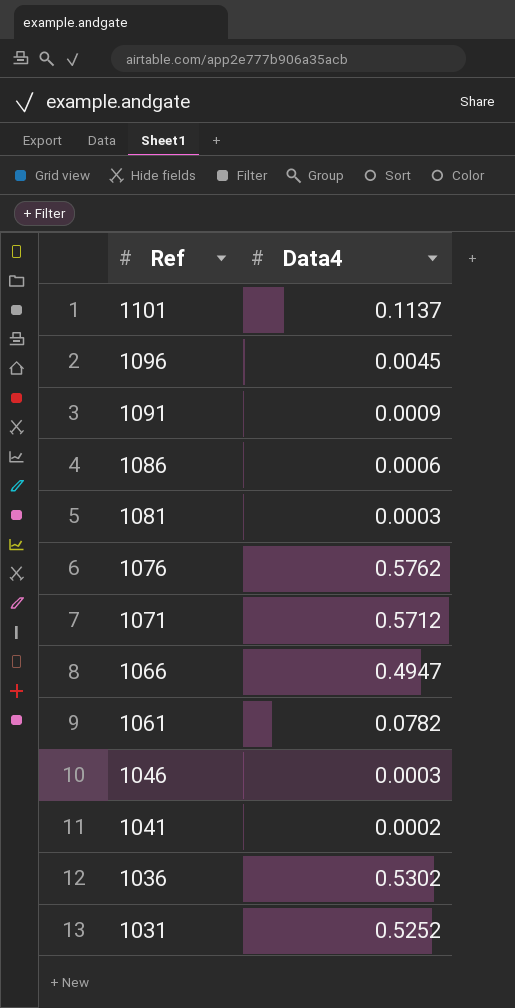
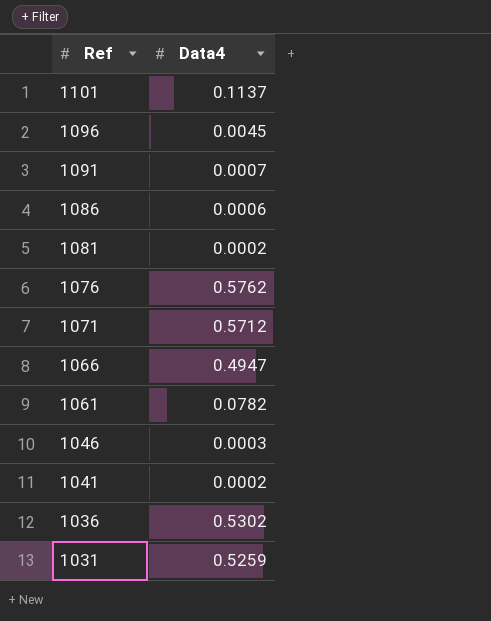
1091 | Data4: 0.0009 -> 0.0007
1081 | Data4: 0.0003 -> 0.0002
1031 | Data4: 0.5252 -> 0.5259

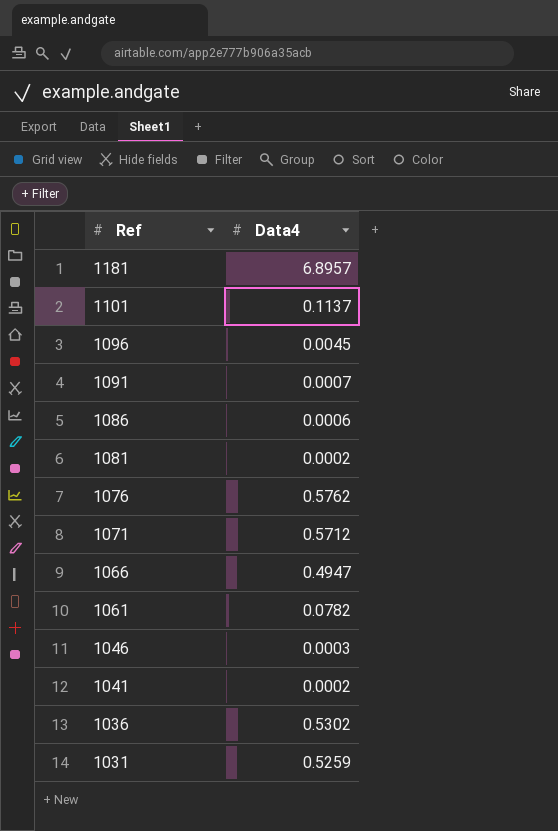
row 1181: none -> 6.8957

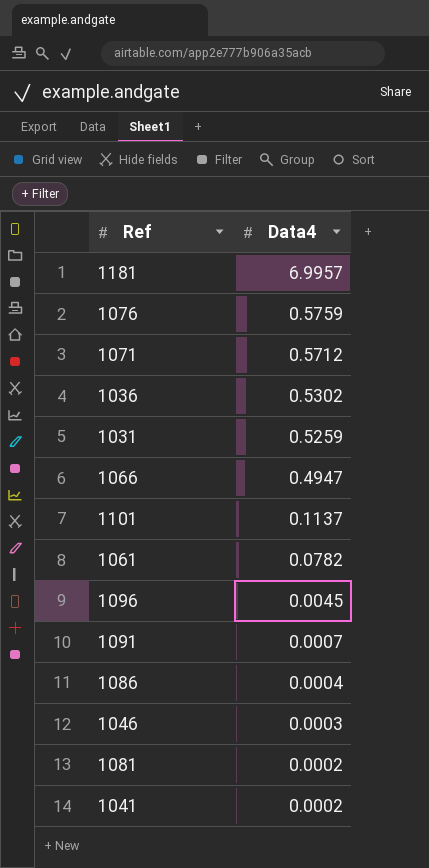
row order: Ref descending -> Data4 descending
1181 | Data4: 6.8957 -> 6.9957
1076 | Data4: 0.5762 -> 0.5759
1086 | Data4: 0.0006 -> 0.0004

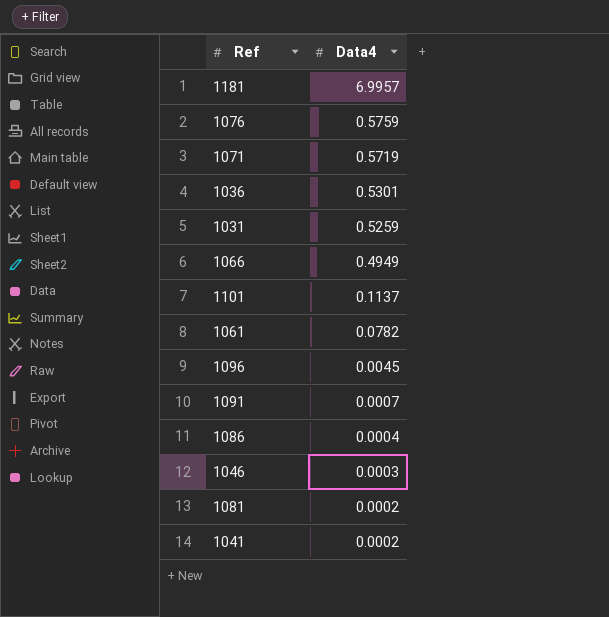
1071 | Data4: 0.5712 -> 0.5719
1036 | Data4: 0.5302 -> 0.5301
1066 | Data4: 0.4947 -> 0.4949

